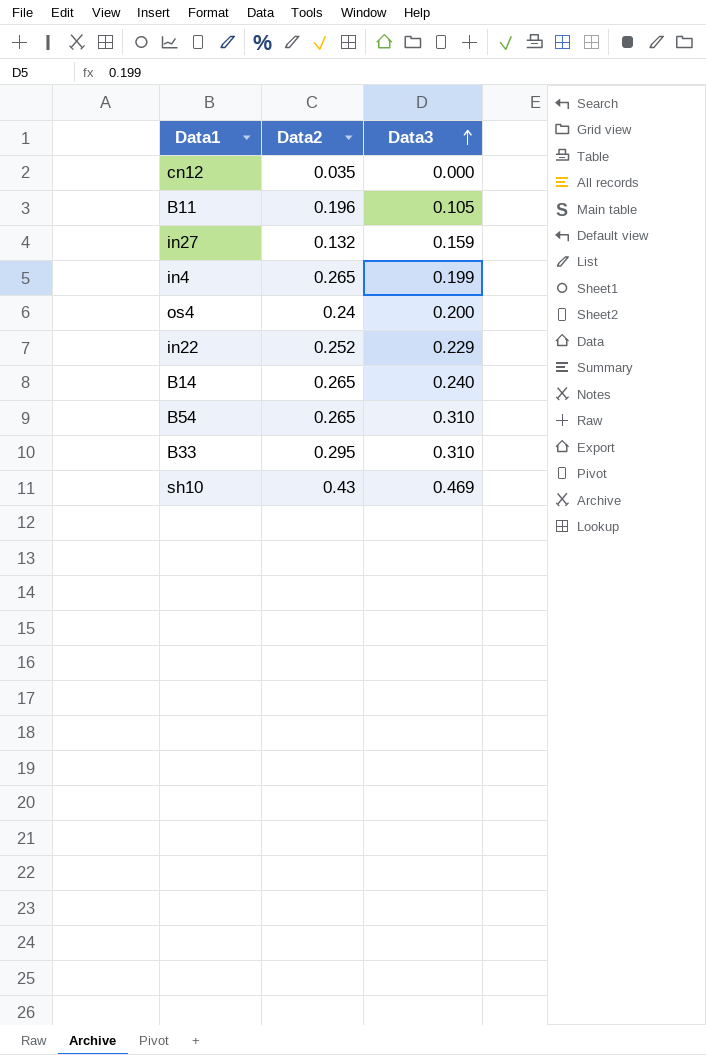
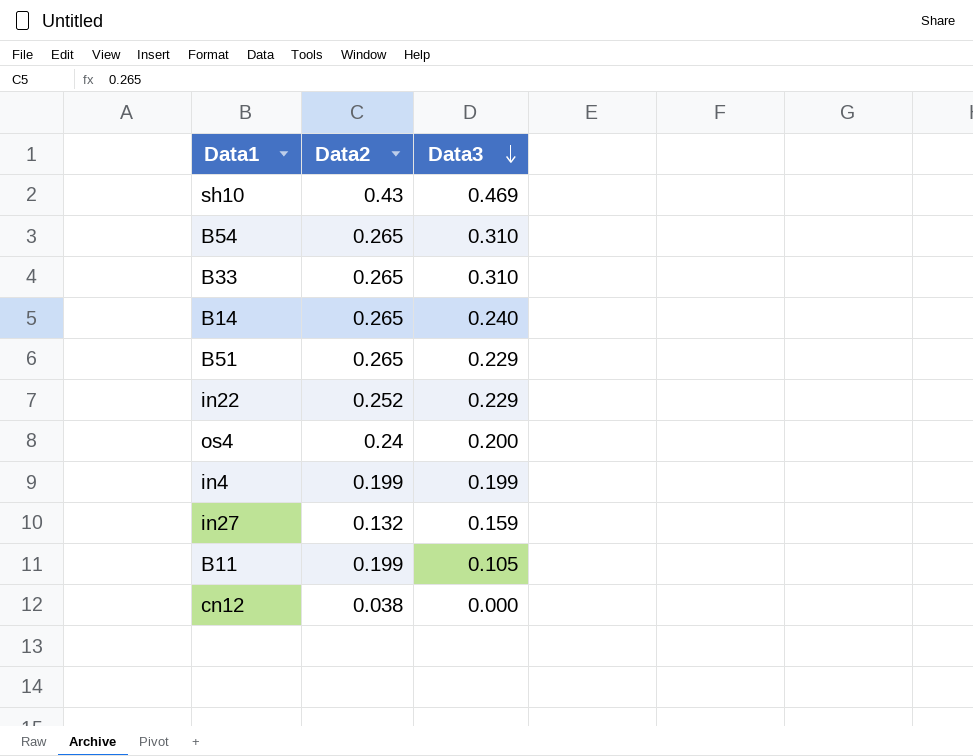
row order: Data3 ascending -> Data3 descending
B33 | Data2: 0.295 -> 0.265
row B51: none -> 0.265 | 0.229
in4 | Data2: 0.265 -> 0.199
B11 | Data2: 0.196 -> 0.199
cn12 | Data2: 0.035 -> 0.038

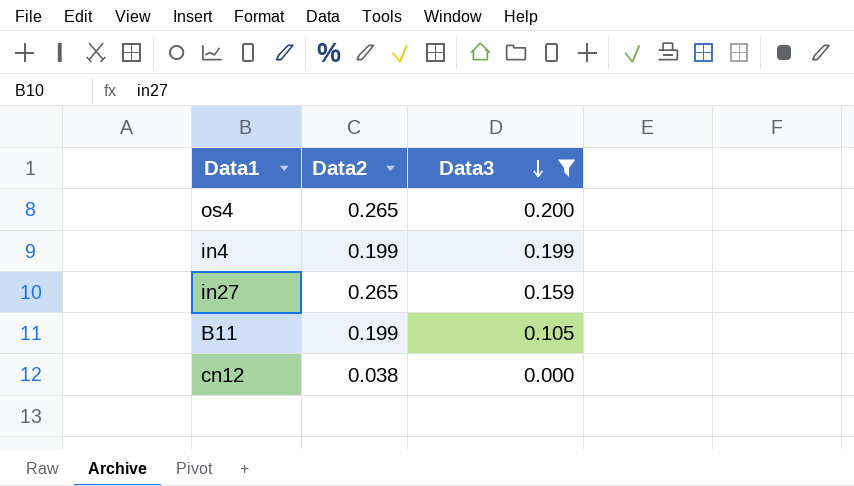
filter: none -> Data3 <= 0.200
os4 | Data2: 0.24 -> 0.265
in27 | Data2: 0.132 -> 0.265

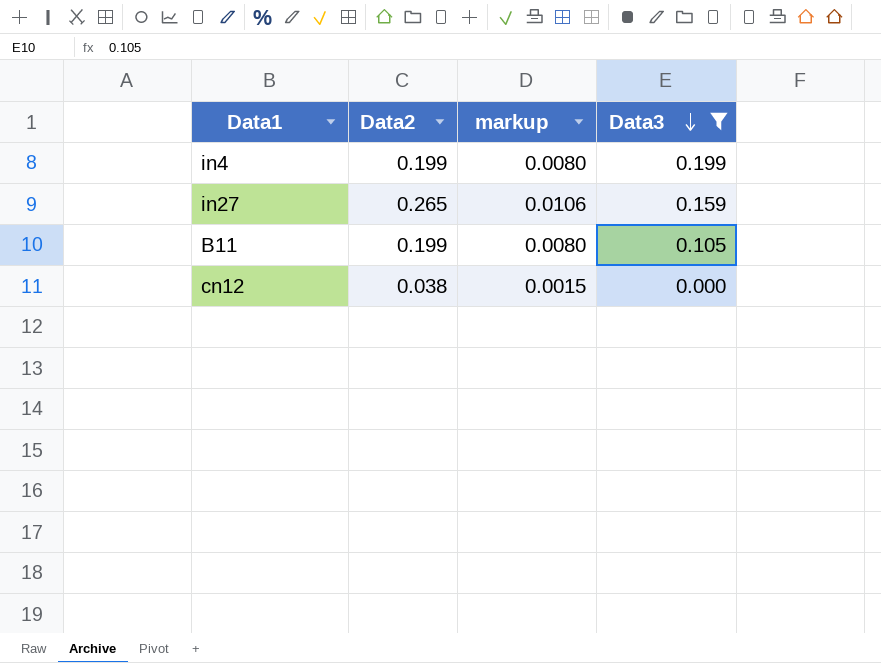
column markup | formula: none -> [Data2] * 0.04
row os4: 0.265 | 0.200 -> none

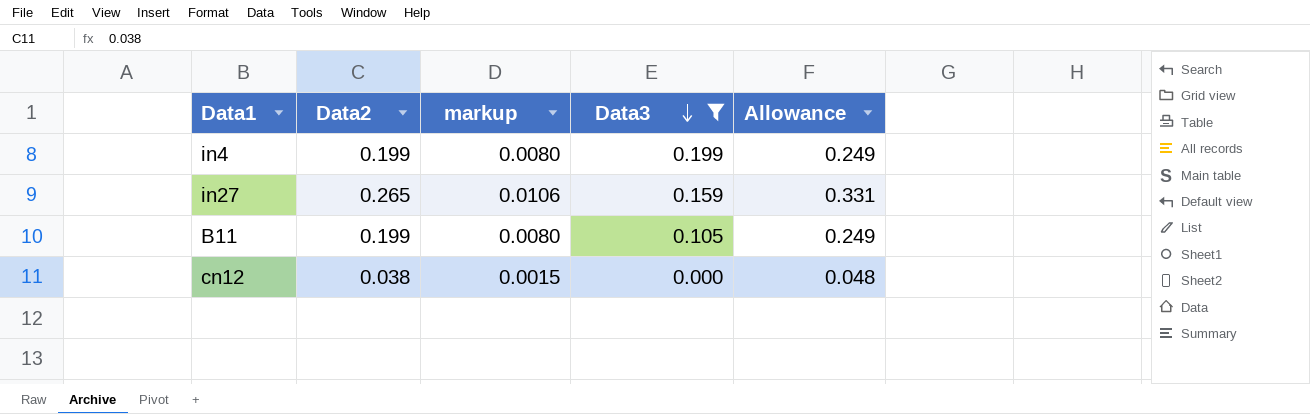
column Allowance | formula: none -> [Data2] * 1.25

